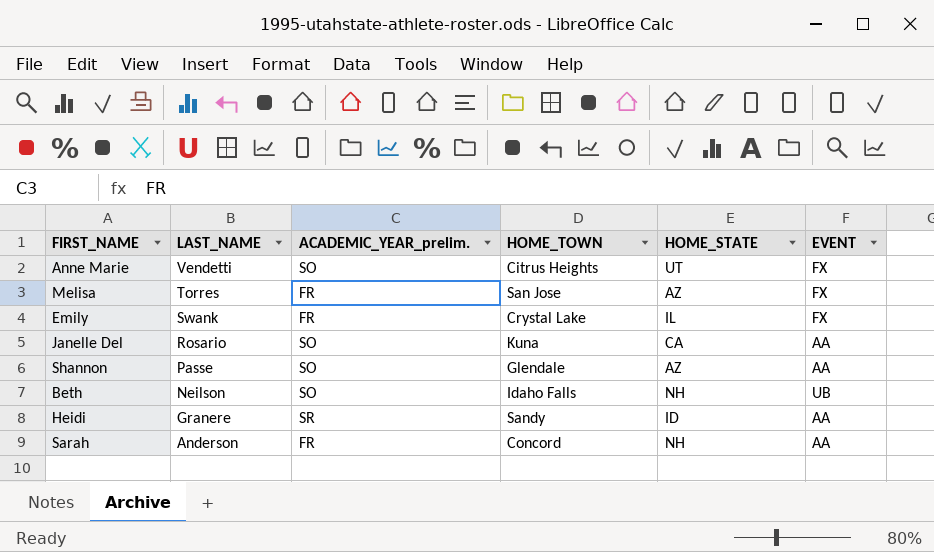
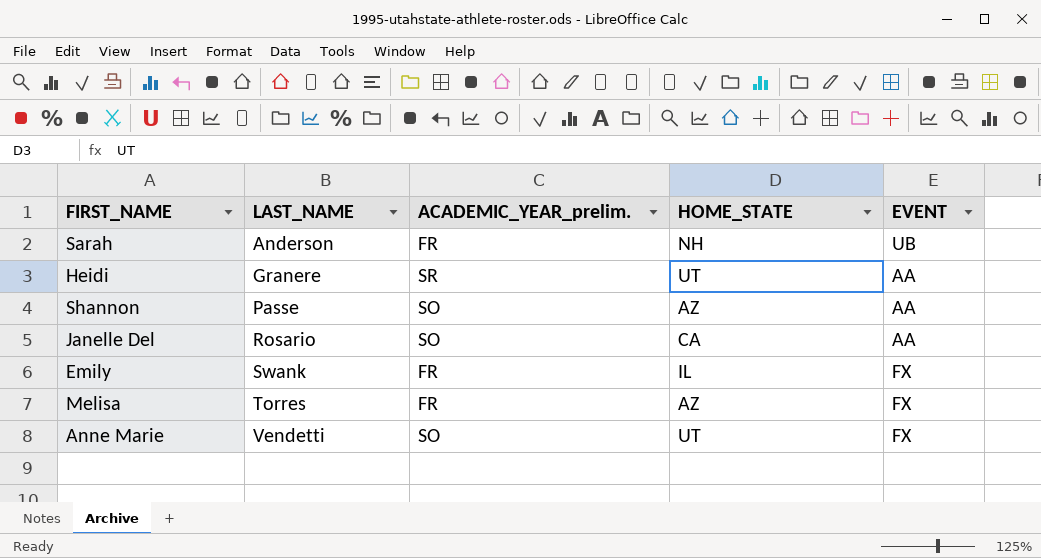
row order: LAST_NAME descending -> LAST_NAME ascending
column HOME_TOWN | position: 4 -> none
row Beth: Neilson | SO | Idaho Falls | NH | UB -> none
Sarah | EVENT: AA -> UB
Heidi | HOME_STATE: ID -> UT

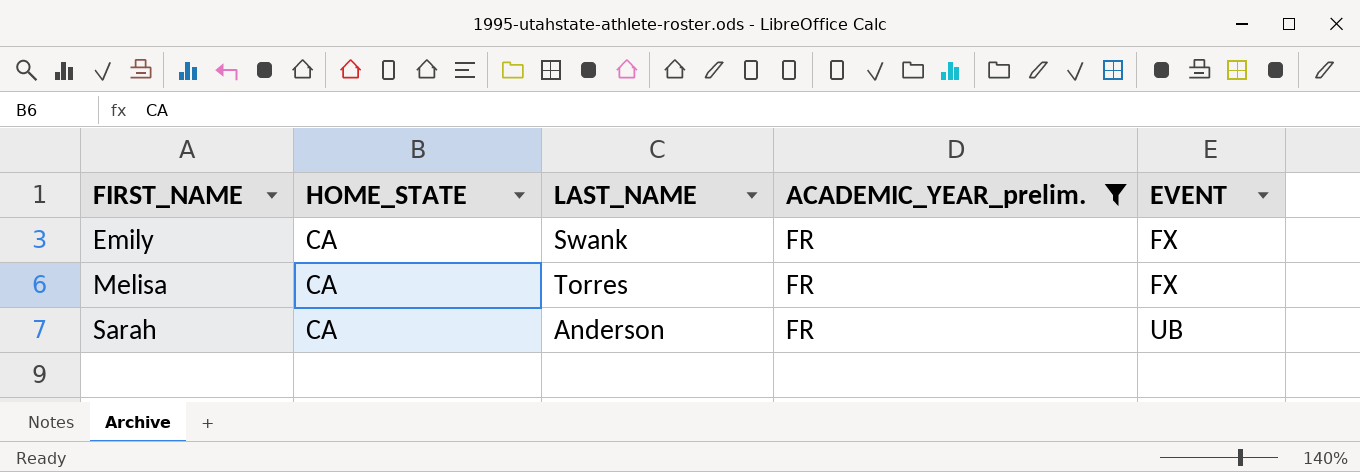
filter: none -> ACADEMIC_YEAR_prelim. = FR
row order: LAST_NAME ascending -> FIRST_NAME ascending
column HOME_STATE | position: 4 -> 2
Emily | HOME_STATE: IL -> CA
Melisa | HOME_STATE: AZ -> CA
Sarah | HOME_STATE: NH -> CA

